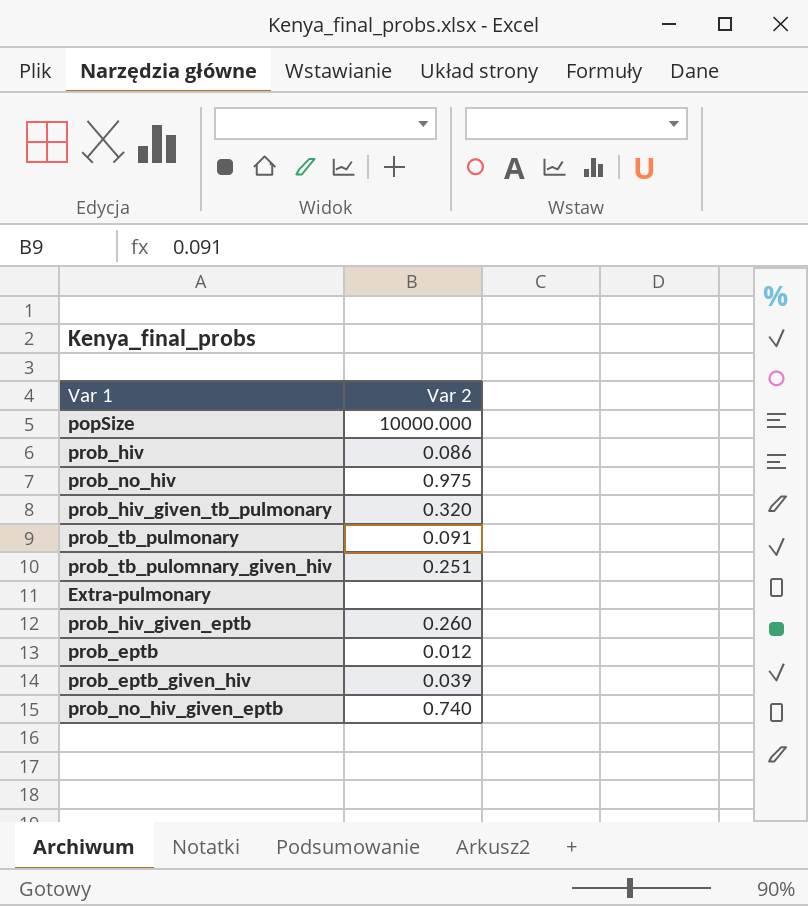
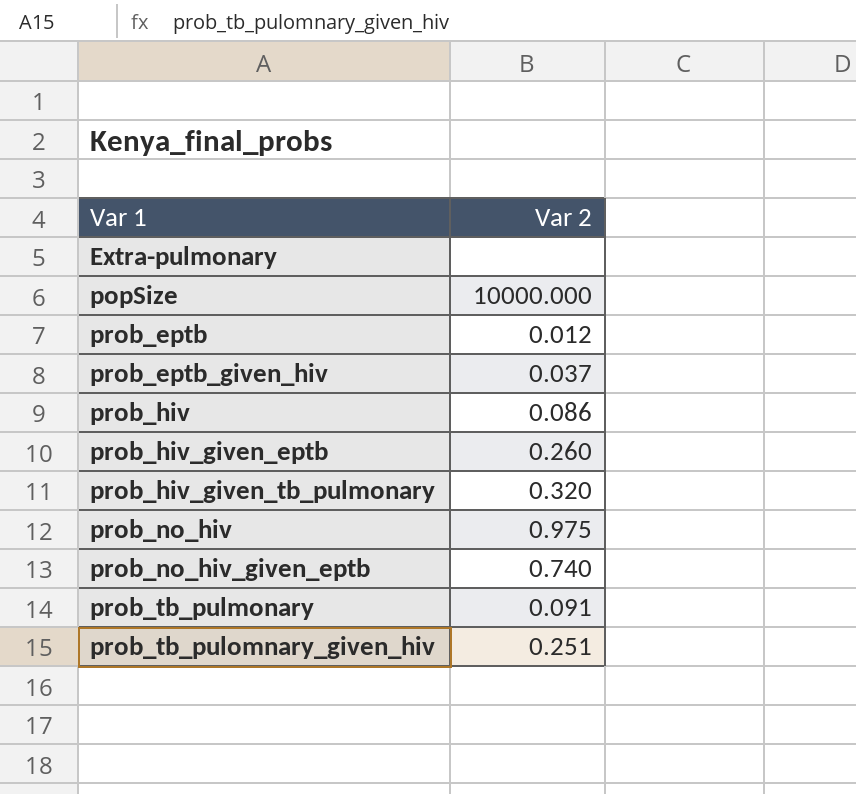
row order: none -> Var 1 ascending
prob_eptb_given_hiv | Var 2: 0.039 -> 0.037

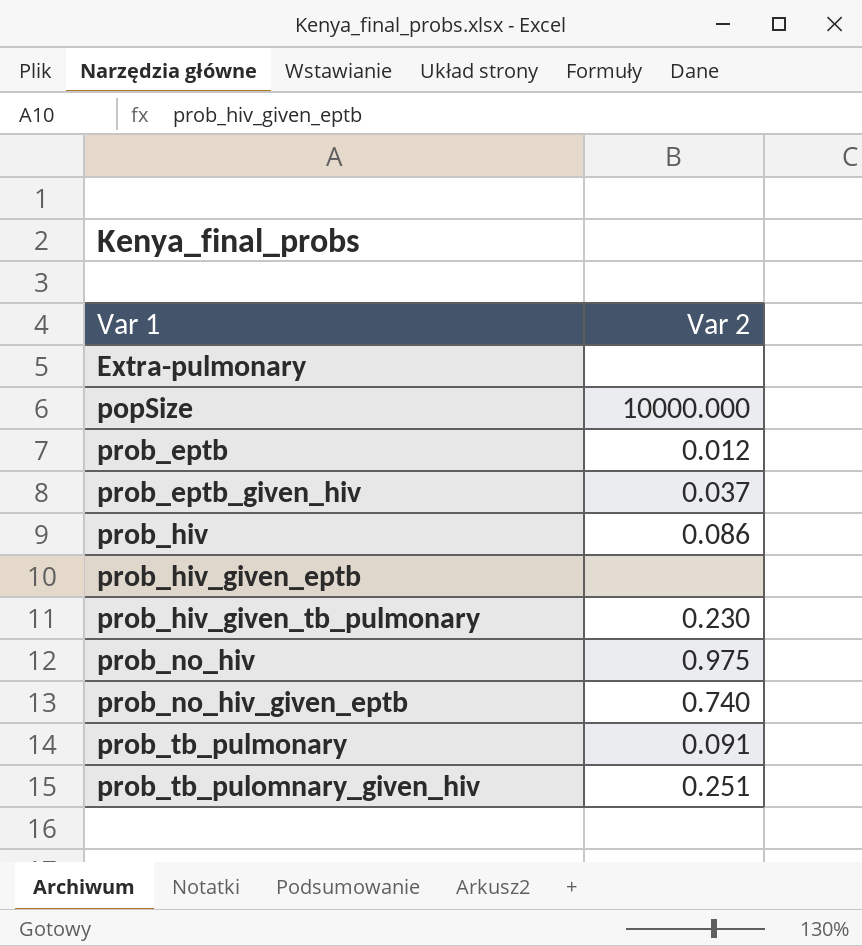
prob_hiv_given_eptb | Var 2: 0.260 -> none
prob_hiv_given_tb_pulmonary | Var 2: 0.320 -> 0.230

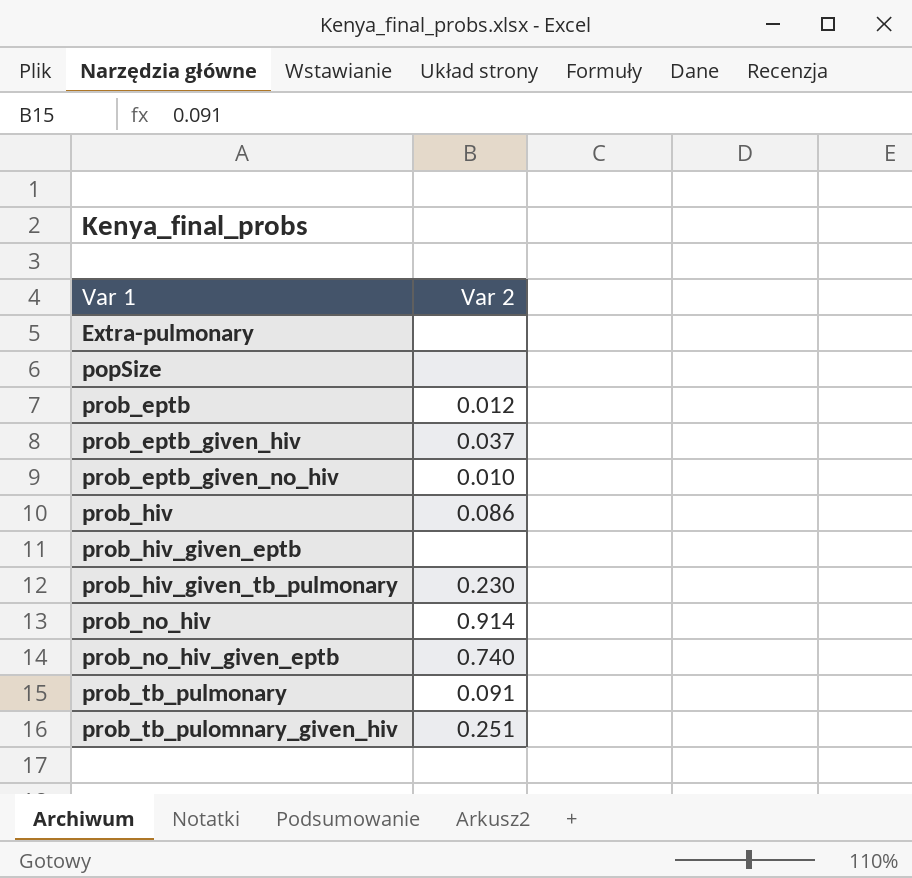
popSize | Var 2: 10000.000 -> none
row prob_eptb_given_no_hiv: none -> 0.010
prob_no_hiv | Var 2: 0.975 -> 0.914

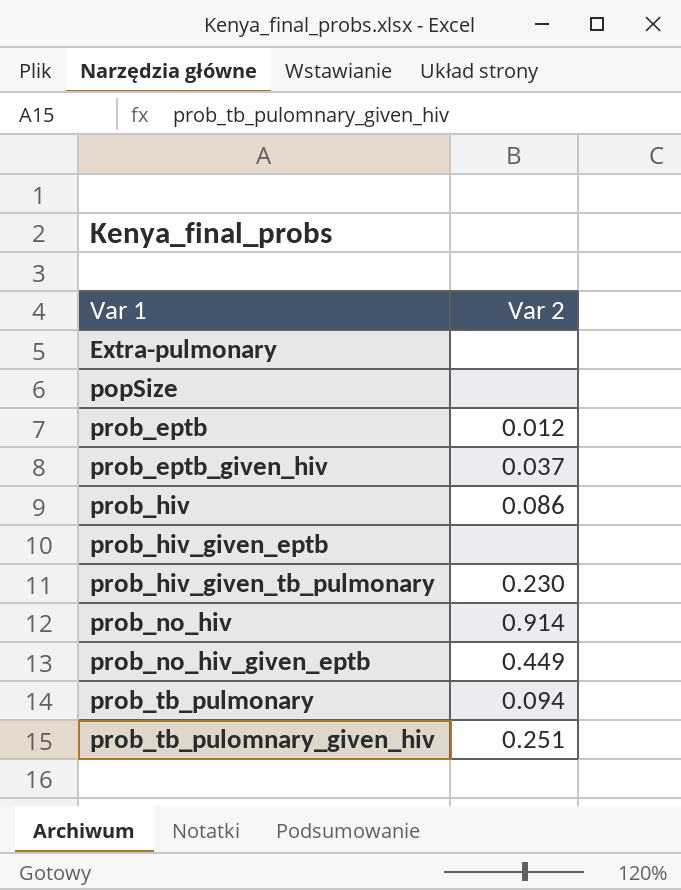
row prob_eptb_given_no_hiv: 0.010 -> none
prob_no_hiv_given_eptb | Var 2: 0.740 -> 0.449
prob_tb_pulmonary | Var 2: 0.091 -> 0.094

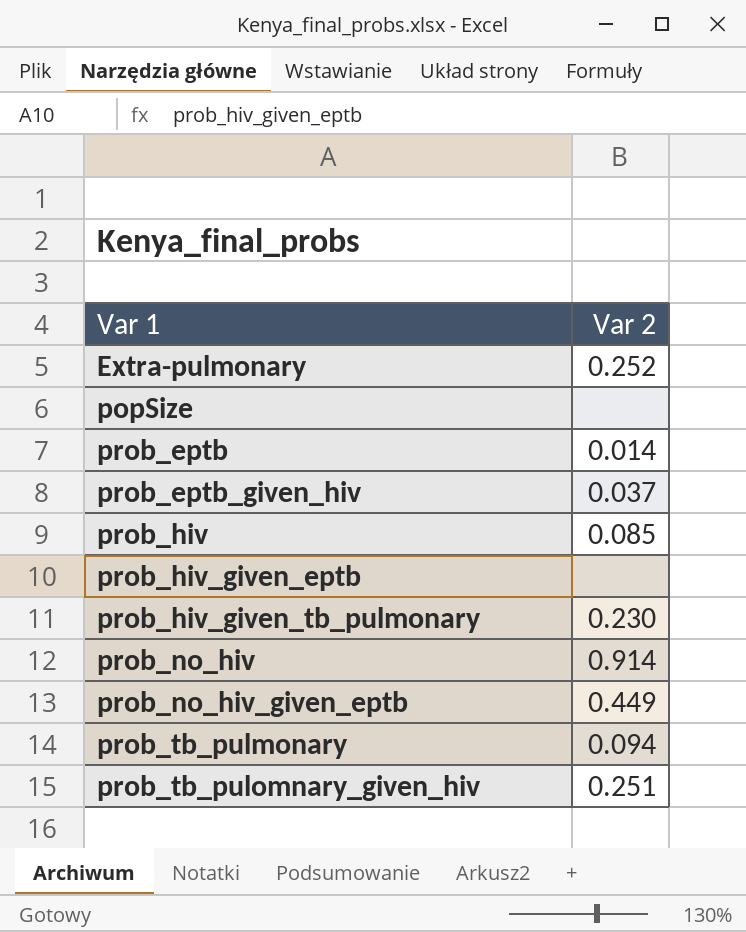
Extra-pulmonary | Var 2: none -> 0.252
prob_eptb | Var 2: 0.012 -> 0.014
prob_hiv | Var 2: 0.086 -> 0.085

